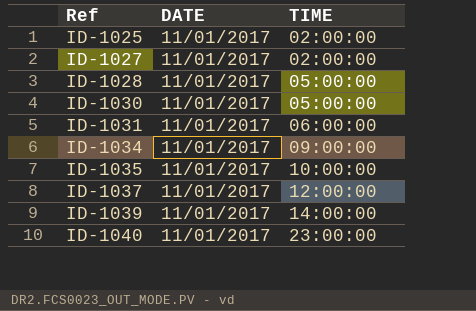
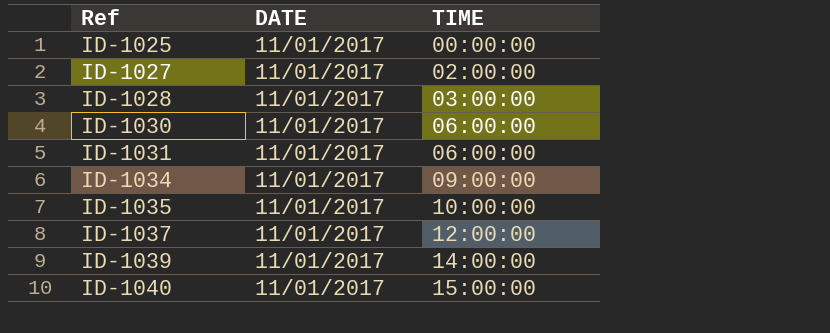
ID-1025 | TIME: 02:00:00 -> 00:00:00
ID-1028 | TIME: 05:00:00 -> 03:00:00
ID-1030 | TIME: 05:00:00 -> 06:00:00
ID-1040 | TIME: 23:00:00 -> 15:00:00

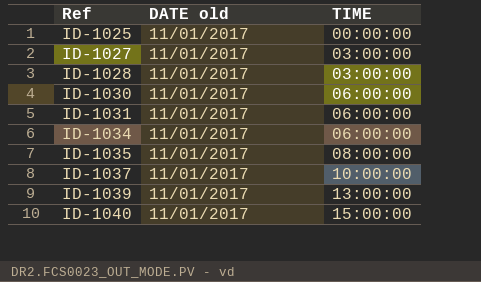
column name: DATE -> DATE old
ID-1027 | TIME: 02:00:00 -> 03:00:00
ID-1034 | TIME: 09:00:00 -> 06:00:00
ID-1035 | TIME: 10:00:00 -> 08:00:00
ID-1037 | TIME: 12:00:00 -> 10:00:00
ID-1039 | TIME: 14:00:00 -> 13:00:00

